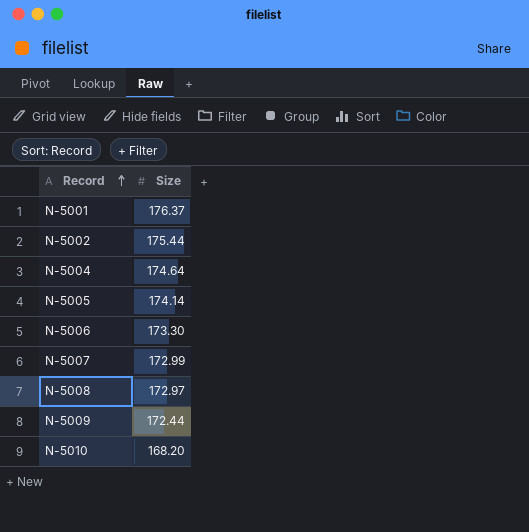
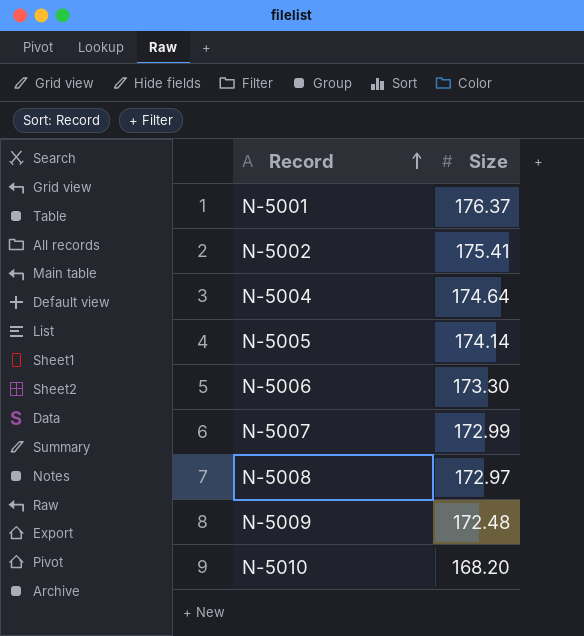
N-5002 | Size: 175.44 -> 175.41
N-5009 | Size: 172.44 -> 172.48

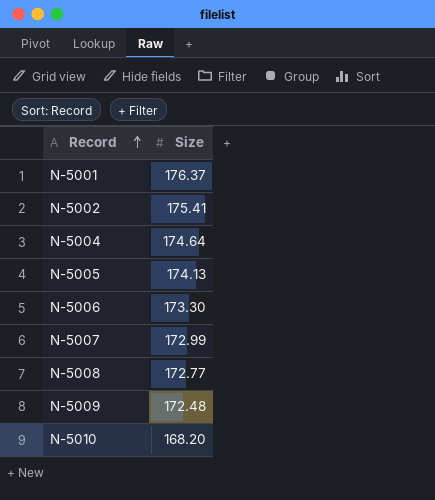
N-5005 | Size: 174.14 -> 174.13
N-5008 | Size: 172.97 -> 172.77

